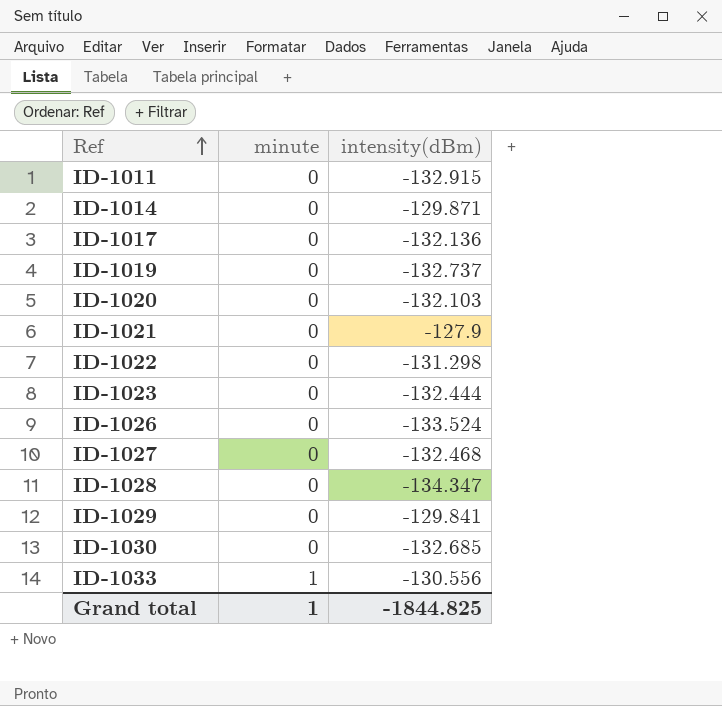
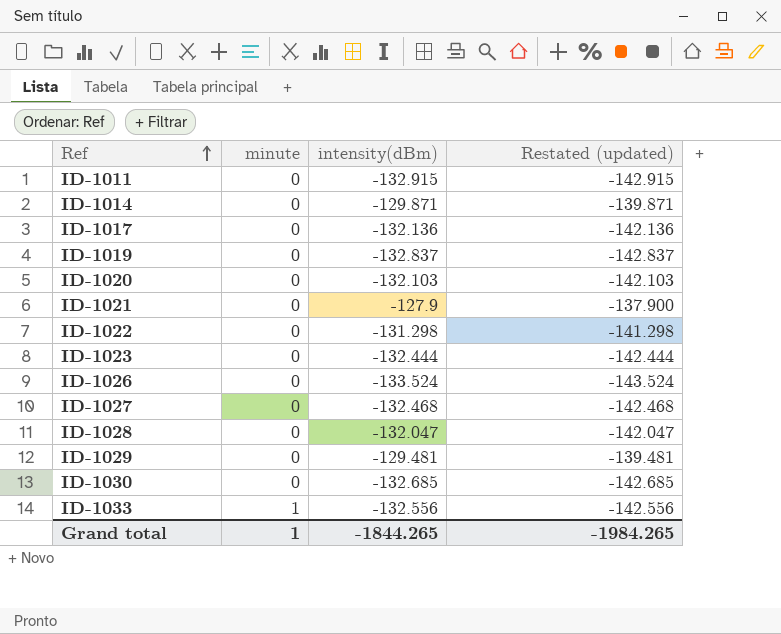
column Restated (updated) | formula: none -> [intensity(dBm)] - 10
ID-1019 | intensity(dBm): -132.737 -> -132.837
ID-1028 | intensity(dBm): -134.347 -> -132.047
ID-1029 | intensity(dBm): -129.841 -> -129.481
ID-1033 | intensity(dBm): -130.556 -> -132.556
Grand total | intensity(dBm): -1844.825 -> -1844.265

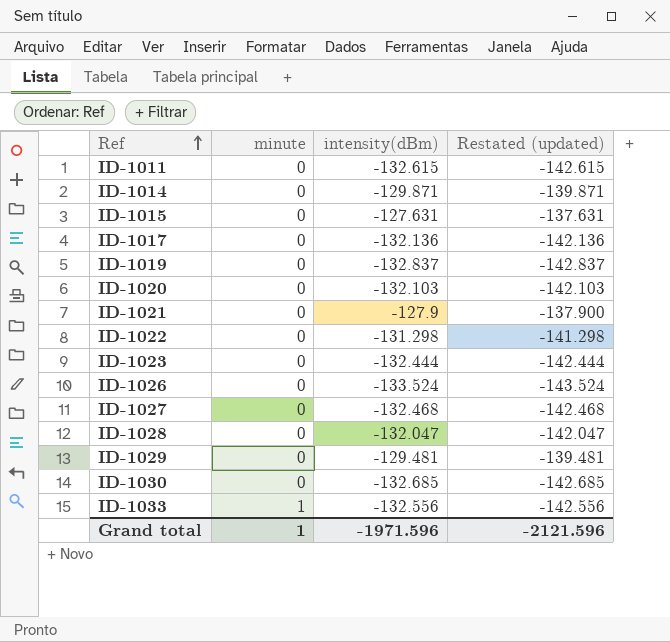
ID-1011 | intensity(dBm): -132.915 -> -132.615
ID-1011 | Restated (updated): -142.915 -> -142.615
row ID-1015: none -> 0 | -127.631 | -137.631
Grand total | intensity(dBm): -1844.265 -> -1971.596
Grand total | Restated (updated): -1984.265 -> -2121.596

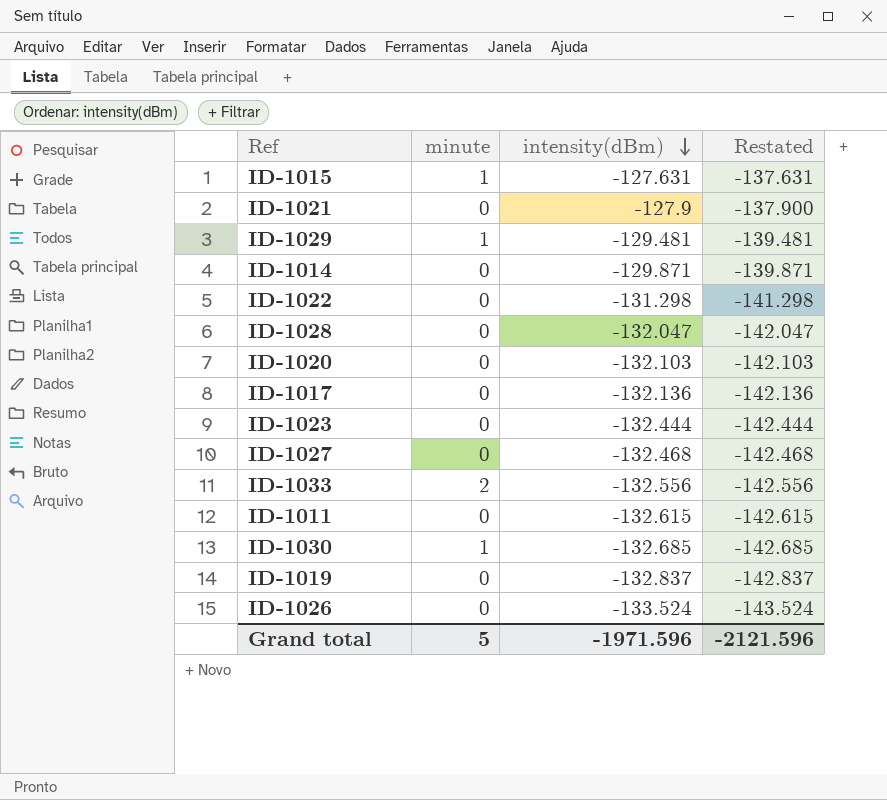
row order: Ref ascending -> intensity(dBm) descending
column name: Restated (updated) -> Restated
ID-1015 | minute: 0 -> 1
ID-1029 | minute: 0 -> 1
ID-1033 | minute: 1 -> 2
ID-1030 | minute: 0 -> 1
Grand total | minute: 1 -> 5

